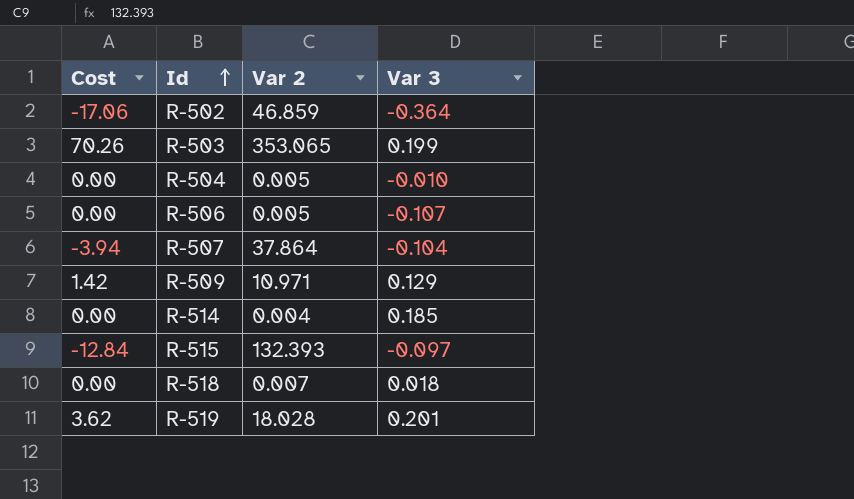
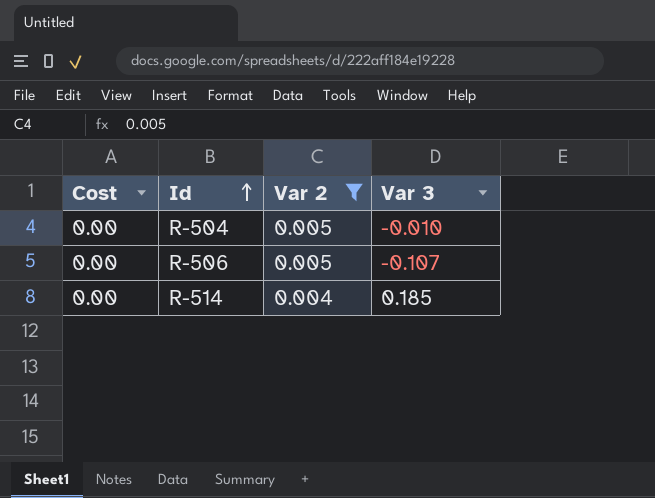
filter: none -> Var 2 <= 0.005

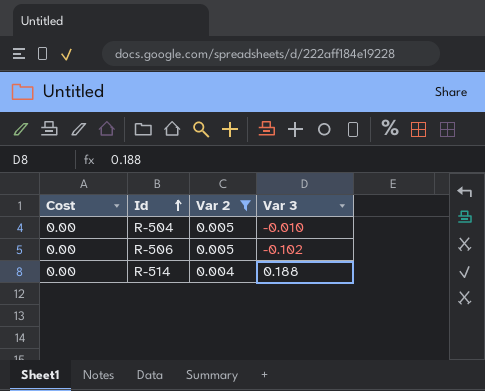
R-506 | Var 3: -0.107 -> -0.102
R-514 | Var 3: 0.185 -> 0.188

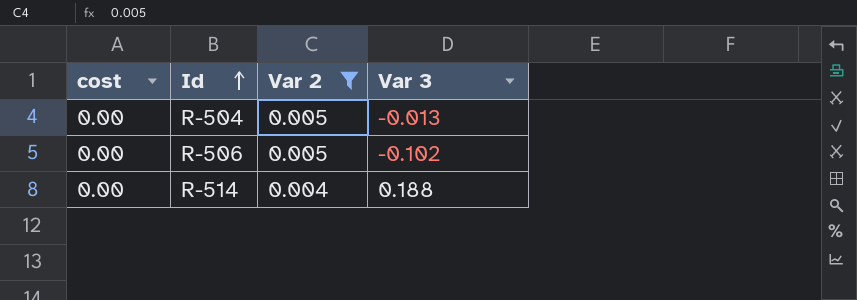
column name: Cost -> cost
R-504 | Var 3: -0.010 -> -0.013

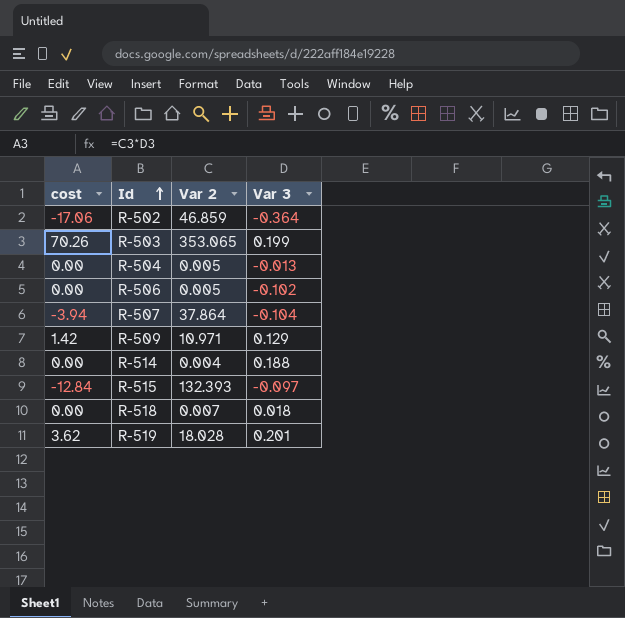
filter: Var 2 <= 0.005 -> none

